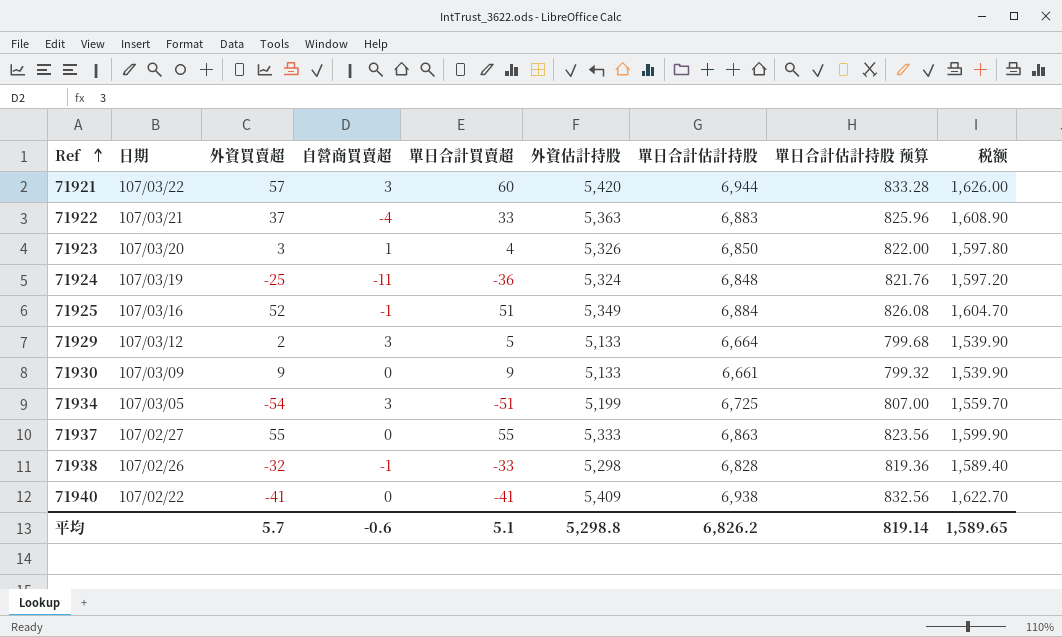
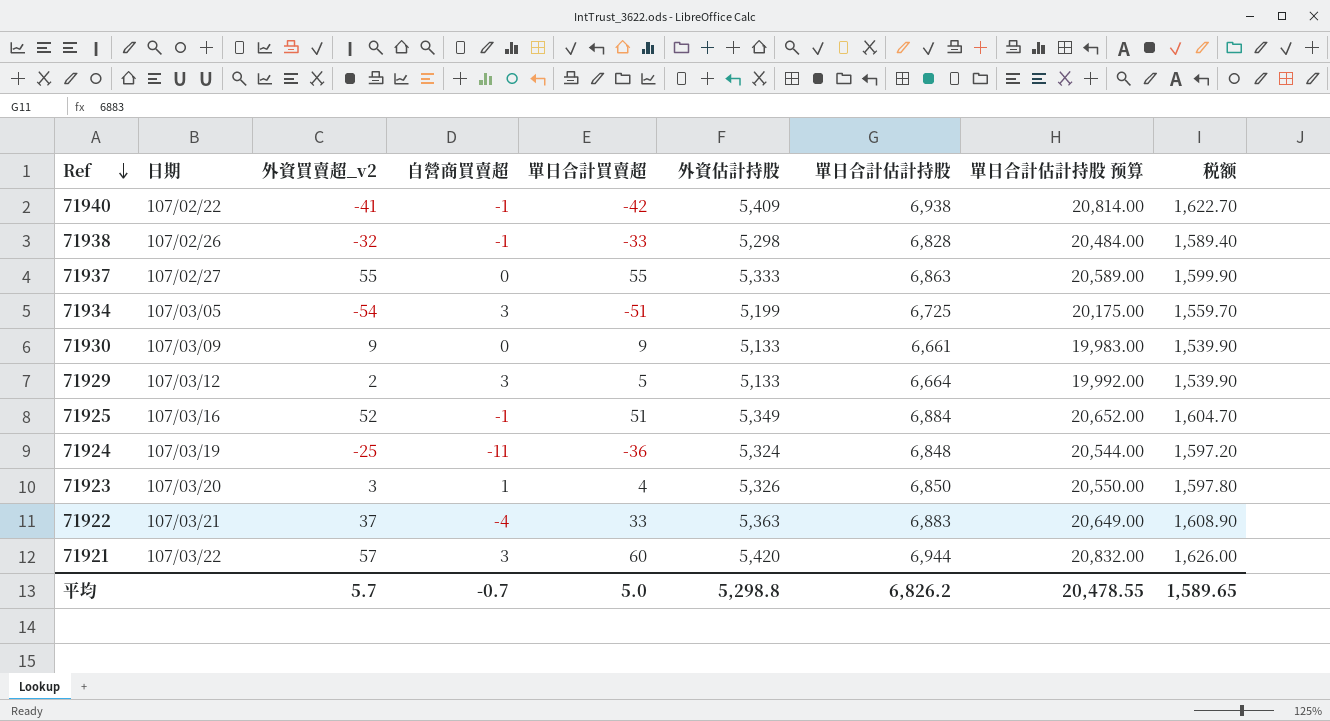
row order: Ref ascending -> Ref descending
column name: 外資買賣超 -> 外資買賣超_v2
column 單日合計估計持股 预算 | formula: [單日合計估計持股] * 0.12 -> [單日合計估計持股] * 3
71940 | 自營商買賣超: 0 -> -1
71940 | 單日合計買賣超: -41 -> -42
平均 | 自營商買賣超: -0.6 -> -0.7
平均 | 單日合計買賣超: 5.1 -> 5.0
平均 | 單日合計估計持股 预算: 819.14 -> 20,478.55

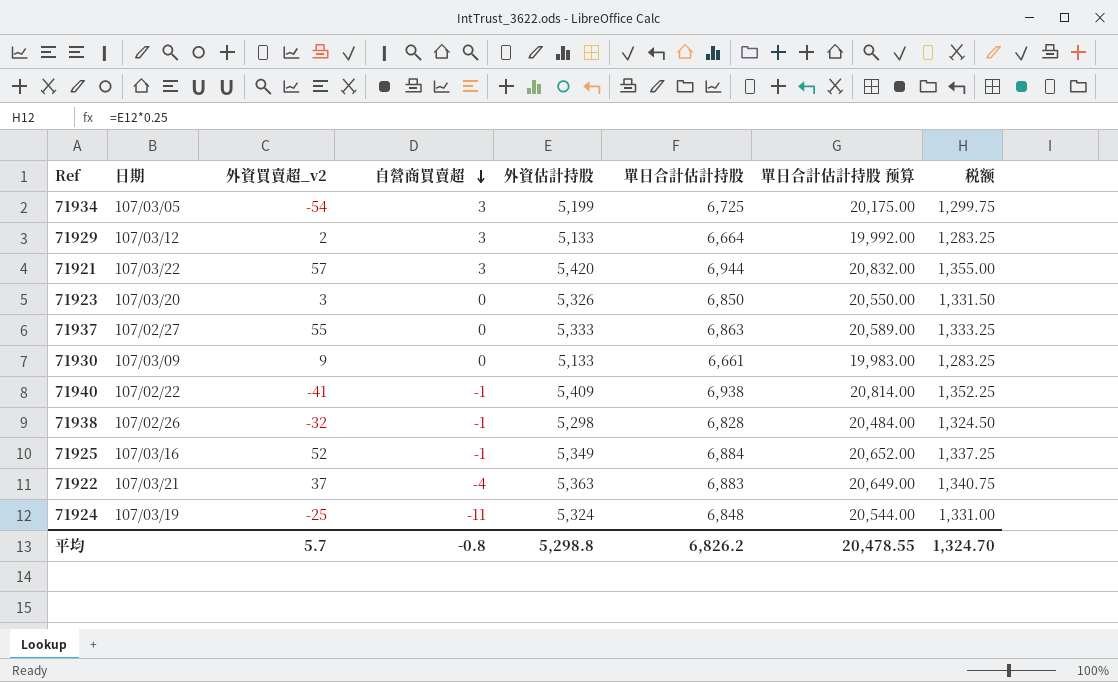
row order: Ref descending -> 自營商買賣超 descending
column 單日合計買賣超 | formula: [外資買賣超_v2] + [自營商買賣超] -> none
column 税额 | formula: [外資估計持股] * 0.3 -> [外資估計持股] * 0.25
71923 | 自營商買賣超: 1 -> 0
平均 | 自營商買賣超: -0.7 -> -0.8
平均 | 税额: 1,589.65 -> 1,324.70

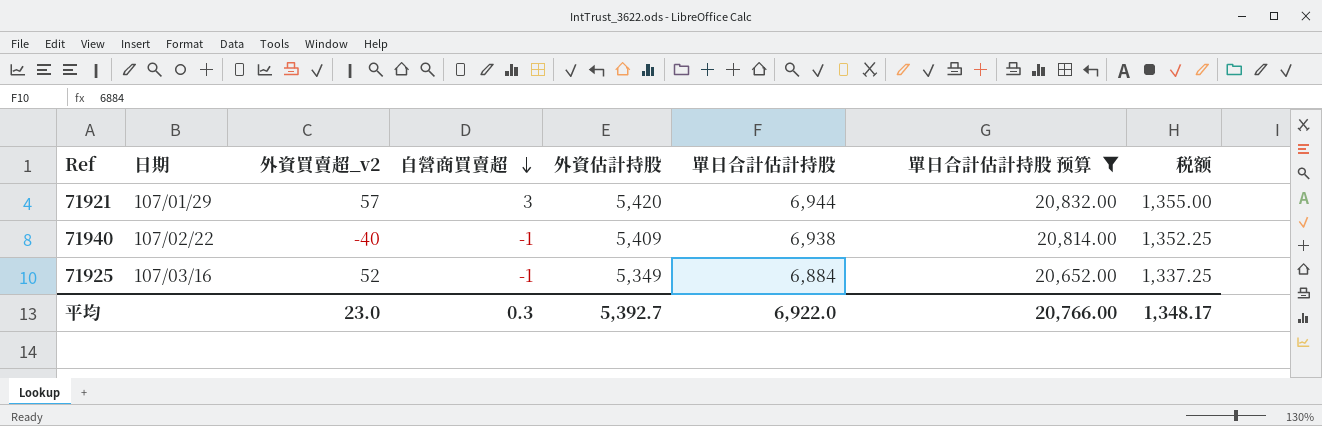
filter: none -> 單日合計估計持股 预算 >= 20,652.00
71921 | 日期: 107/03/22 -> 107/01/29
71940 | 外資買賣超_v2: -41 -> -40
平均 | 外資買賣超_v2: 5.7 -> 23.0
平均 | 自營商買賣超: -0.8 -> 0.3
平均 | 外資估計持股: 5,298.8 -> 5,392.7
平均 | 單日合計估計持股: 6,826.2 -> 6,922.0
平均 | 單日合計估計持股 预算: 20,478.55 -> 20,766.00
平均 | 税额: 1,324.70 -> 1,348.17

